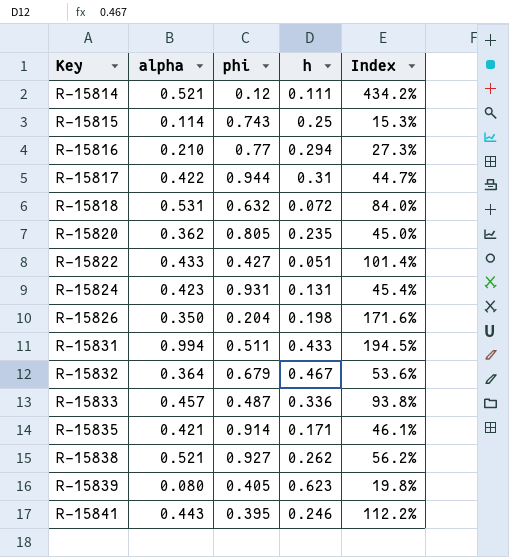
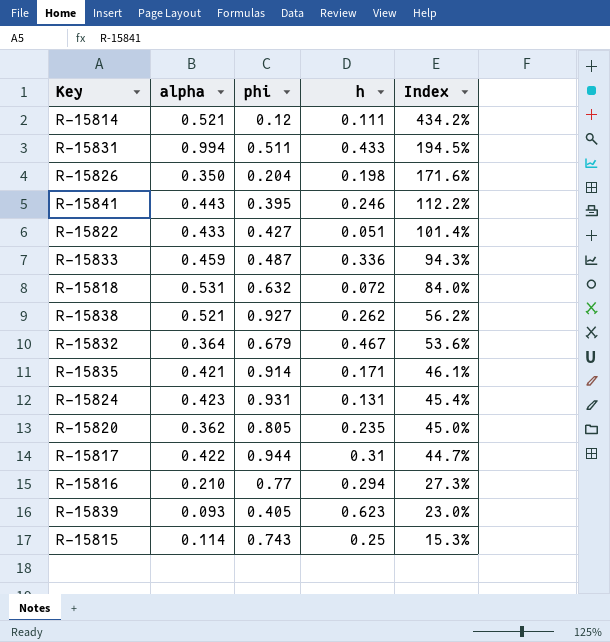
row order: Key ascending -> Index descending
R-15833 | alpha: 0.457 -> 0.459
R-15833 | Index: 93.8% -> 94.3%
R-15839 | alpha: 0.080 -> 0.093
R-15839 | Index: 19.8% -> 23.0%

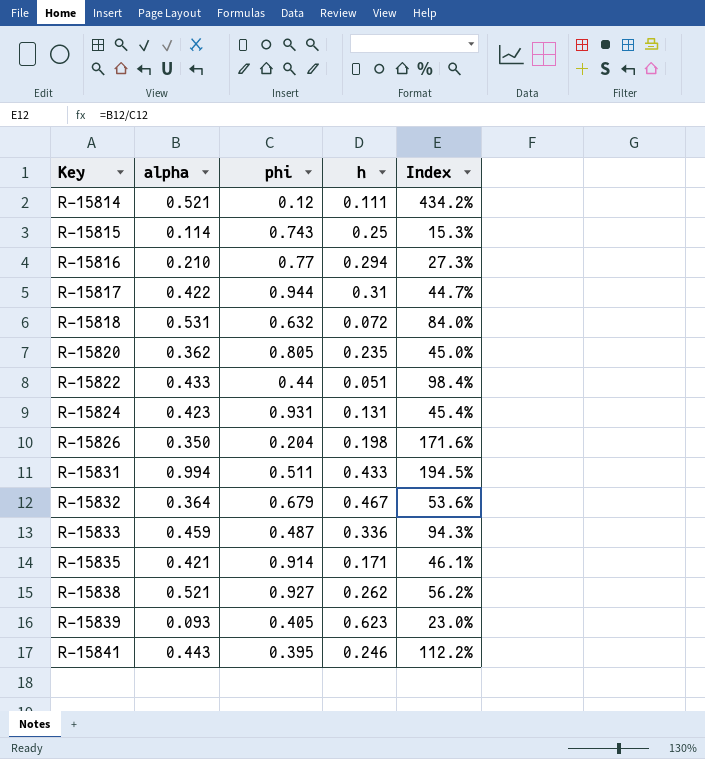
row order: Index descending -> Key ascending
R-15822 | phi: 0.427 -> 0.44
R-15822 | Index: 101.4% -> 98.4%

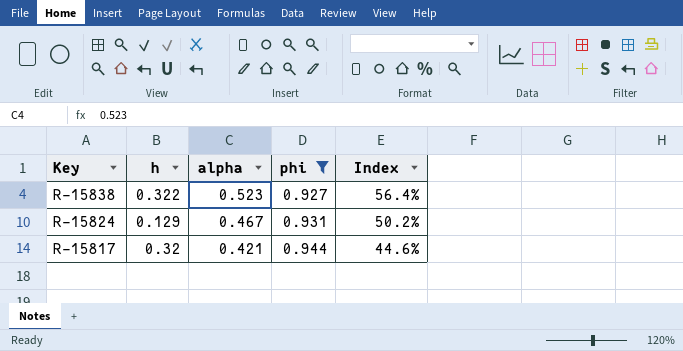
filter: none -> phi >= 0.927
row order: Key ascending -> Key descending
column h | position: 4 -> 2
R-15838 | h: 0.262 -> 0.322
R-15838 | alpha: 0.521 -> 0.523
R-15838 | Index: 56.2% -> 56.4%
R-15824 | h: 0.131 -> 0.129
R-15824 | alpha: 0.423 -> 0.467
R-15824 | Index: 45.4% -> 50.2%
R-15817 | h: 0.31 -> 0.32
R-15817 | alpha: 0.422 -> 0.421
R-15817 | Index: 44.7% -> 44.6%

